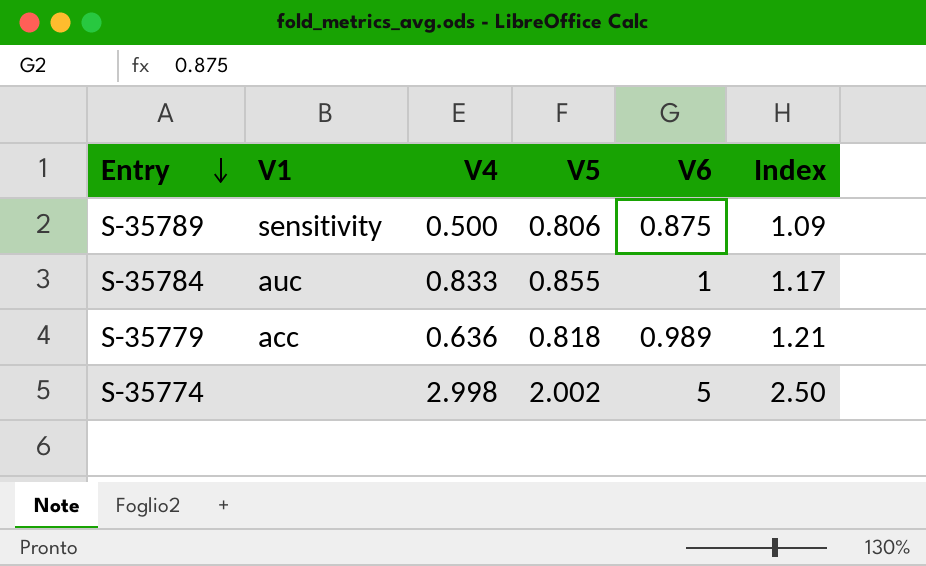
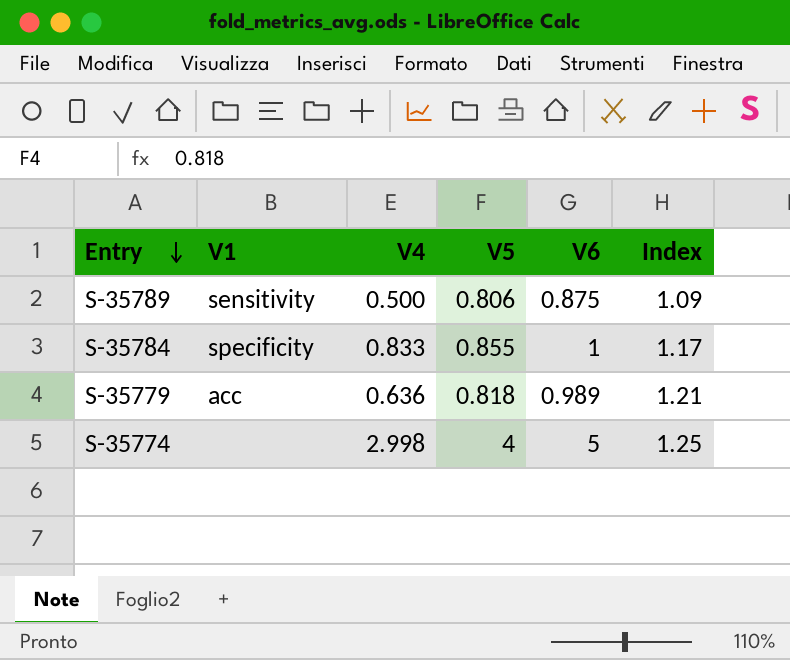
S-35784 | V1: auc -> specificity
S-35774 | V5: 2.002 -> 4
S-35774 | Index: 2.50 -> 1.25

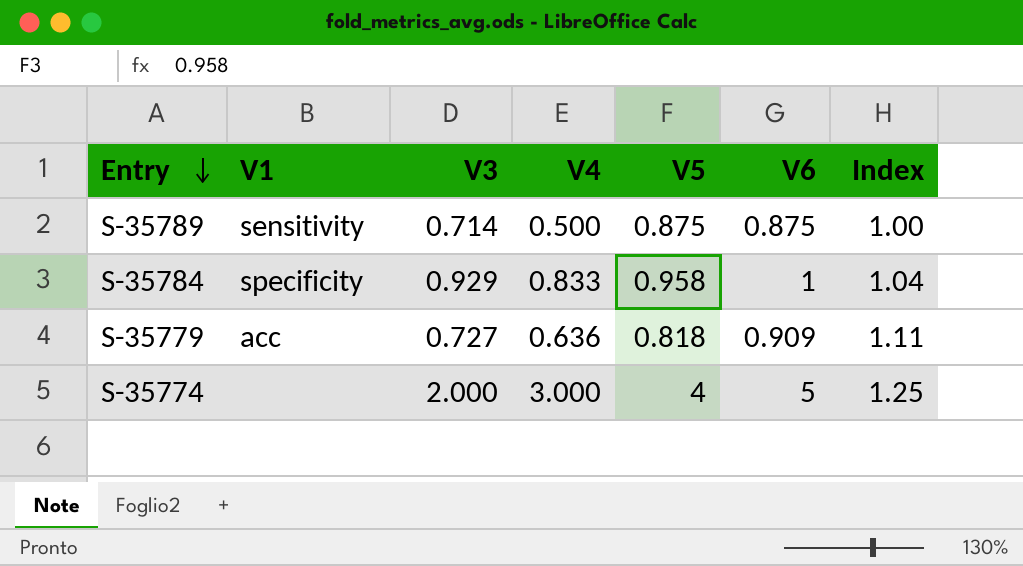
column V3 | position: none -> 3
S-35789 | V5: 0.806 -> 0.875
S-35789 | Index: 1.09 -> 1.00
S-35784 | V5: 0.855 -> 0.958
S-35784 | Index: 1.17 -> 1.04
S-35779 | V6: 0.989 -> 0.909
S-35779 | Index: 1.21 -> 1.11
S-35774 | V4: 2.998 -> 3.000

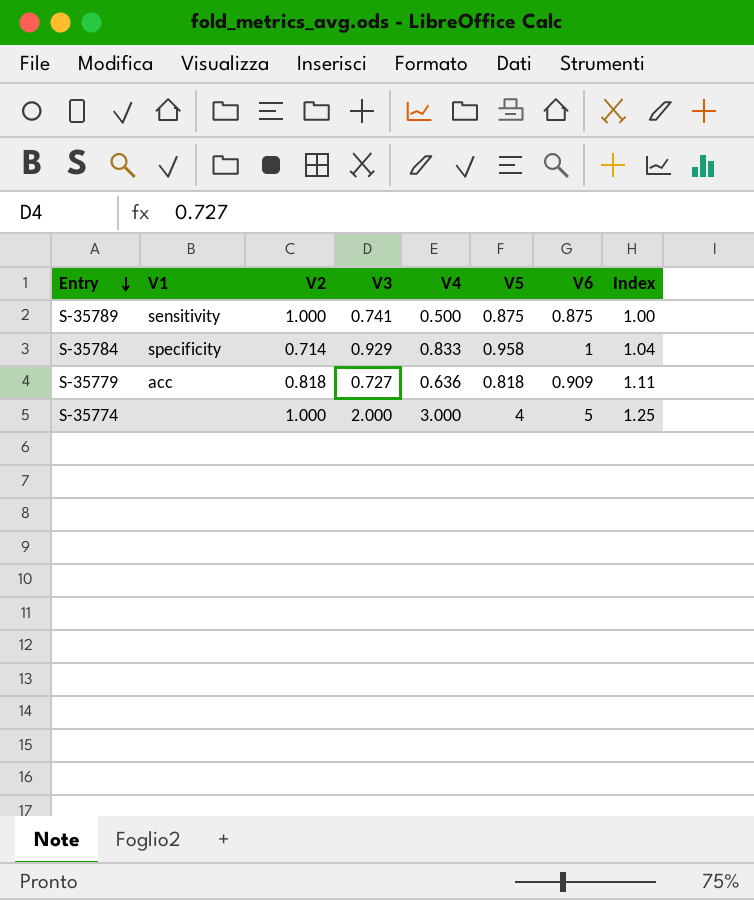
column V2 | position: none -> 3
S-35789 | V3: 0.714 -> 0.741

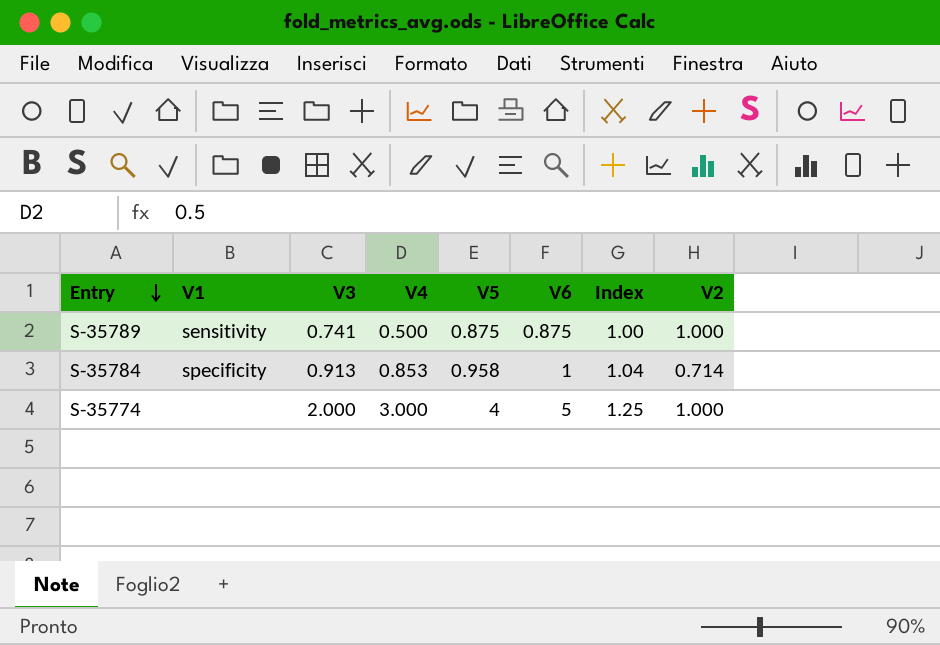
column V2 | position: 3 -> 8
row S-35779: acc | 0.818 | 0.727 | 0.636 | 0.818 | 0.909 | 1.11 -> none
S-35784 | V3: 0.929 -> 0.913
S-35784 | V4: 0.833 -> 0.853

